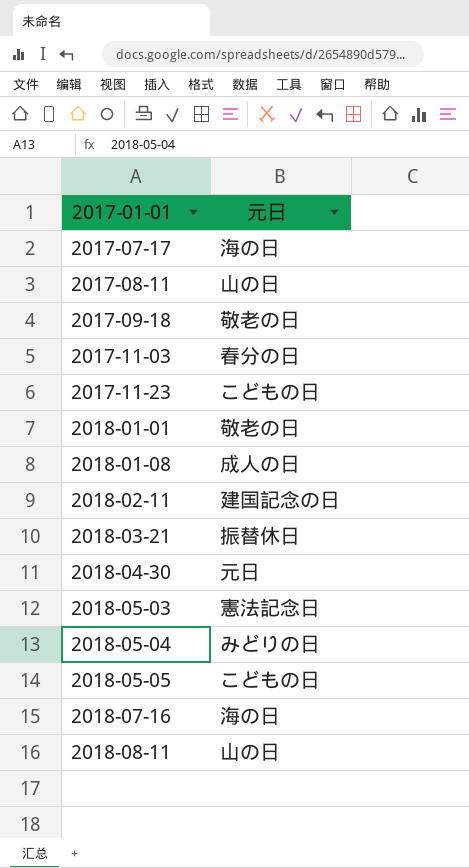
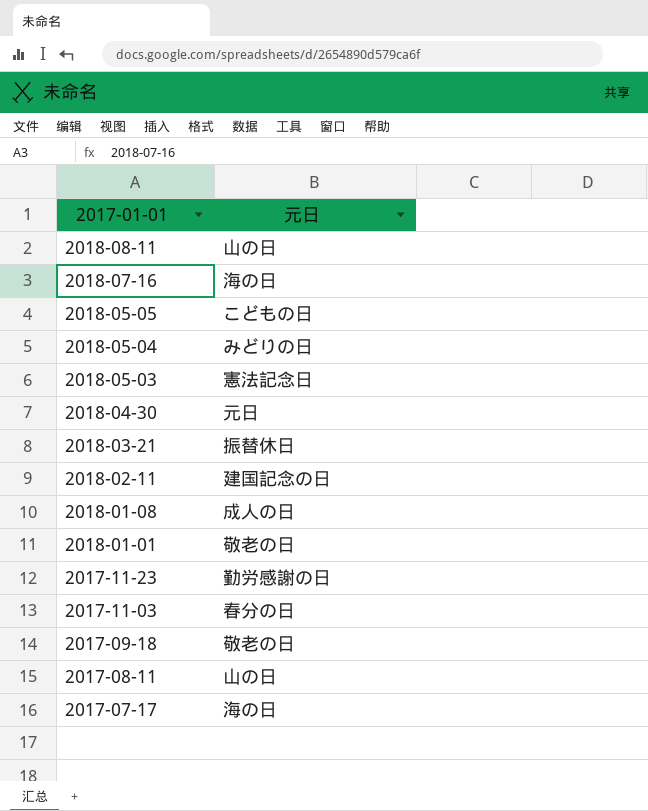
row order: 2017-01-01 ascending -> 2017-01-01 descending
2017-11-23 | 元日: こどもの日 -> 勤労感謝の日

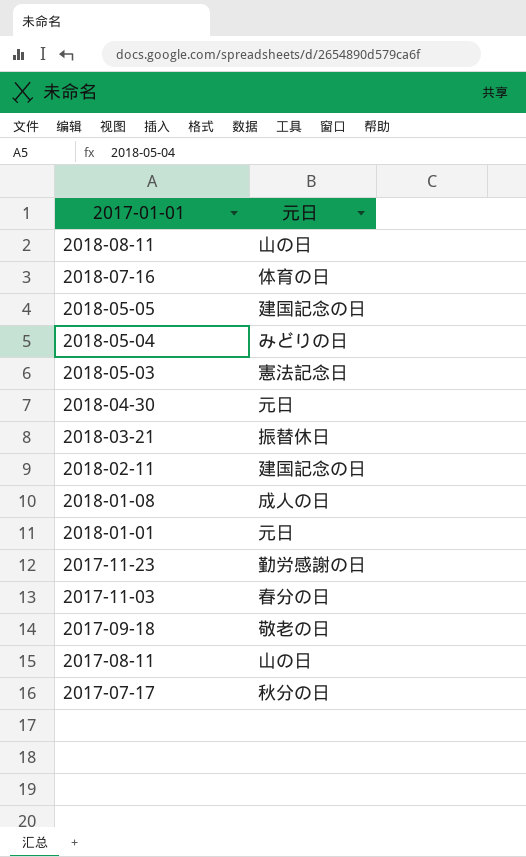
2018-07-16 | 元日: 海の日 -> 体育の日
2018-05-05 | 元日: こどもの日 -> 建国記念の日
2018-01-01 | 元日: 敬老の日 -> 元日
2017-07-17 | 元日: 海の日 -> 秋分の日

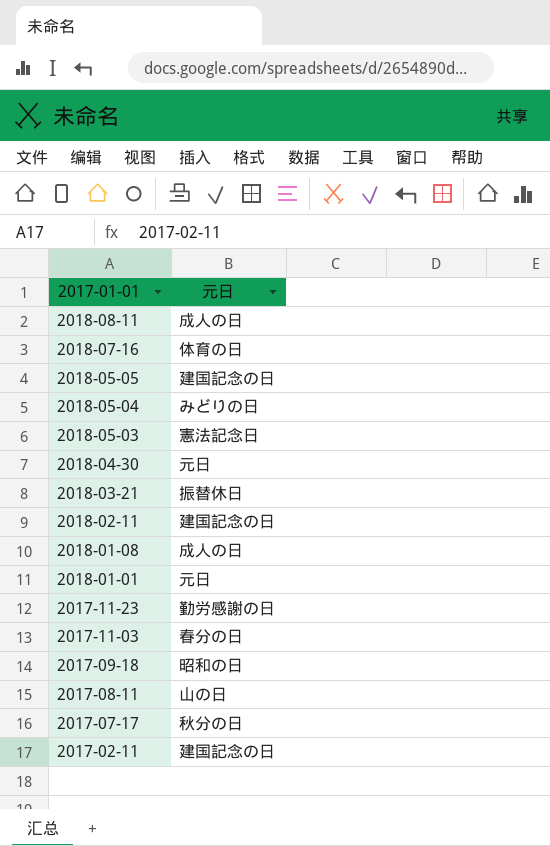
2018-08-11 | 元日: 山の日 -> 成人の日
2017-09-18 | 元日: 敬老の日 -> 昭和の日
row 2017-02-11: none -> 建国記念の日

